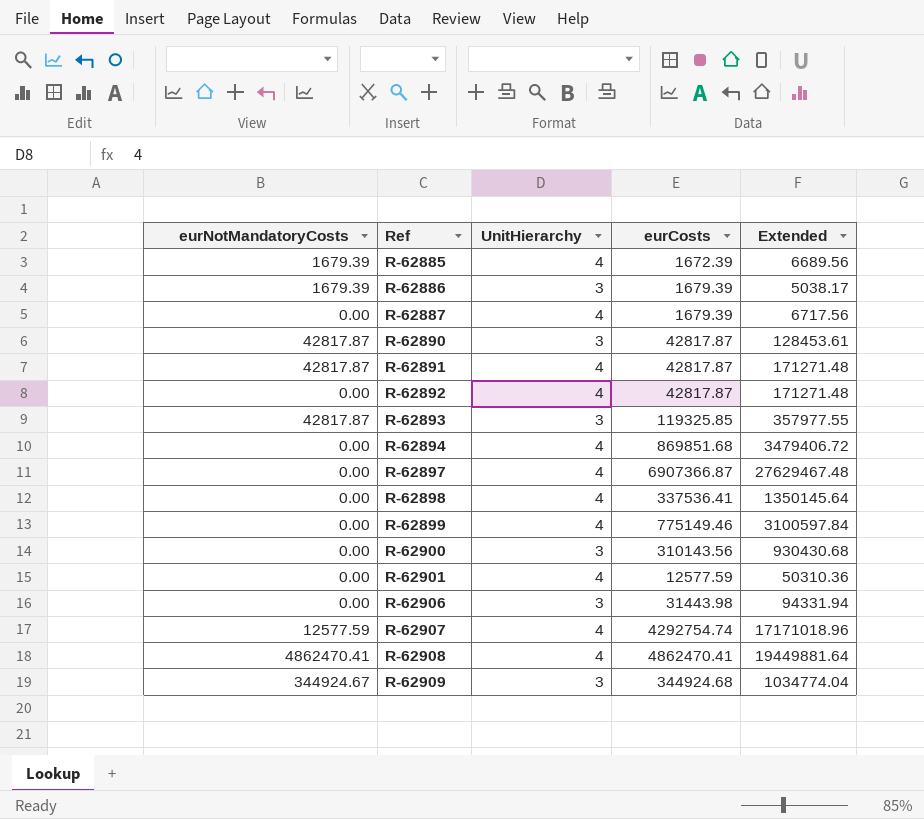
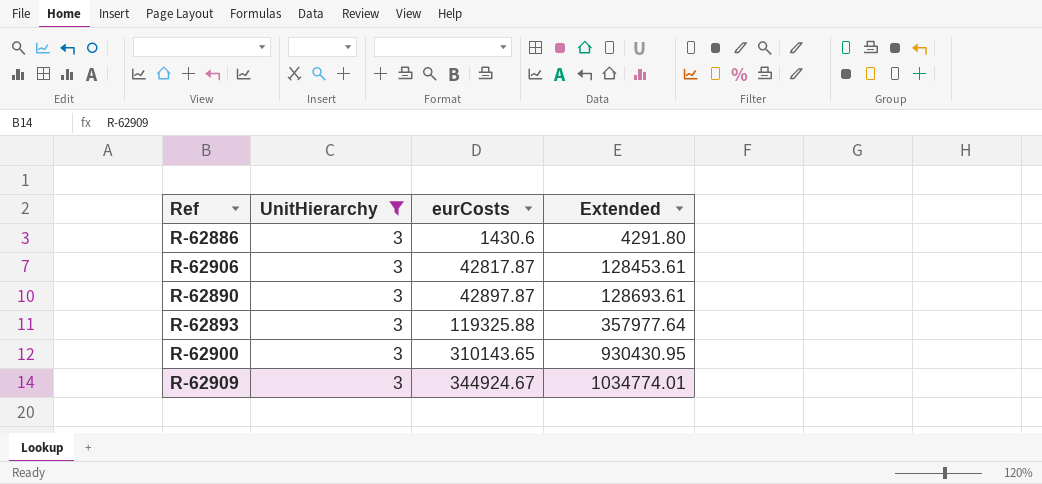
filter: none -> UnitHierarchy = 3
row order: Ref ascending -> eurCosts ascending
column eurNotMandatoryCosts | position: 1 -> none
R-62886 | eurCosts: 1679.39 -> 1430.6
R-62886 | Extended: 5038.17 -> 4291.80
R-62906 | eurCosts: 31443.98 -> 42817.87
R-62906 | Extended: 94331.94 -> 128453.61
R-62890 | eurCosts: 42817.87 -> 42897.87
R-62890 | Extended: 128453.61 -> 128693.61
R-62893 | eurCosts: 119325.85 -> 119325.88
R-62893 | Extended: 357977.55 -> 357977.64
R-62900 | eurCosts: 310143.56 -> 310143.65
R-62900 | Extended: 930430.68 -> 930430.95
R-62909 | eurCosts: 344924.68 -> 344924.67
R-62909 | Extended: 1034774.04 -> 1034774.01

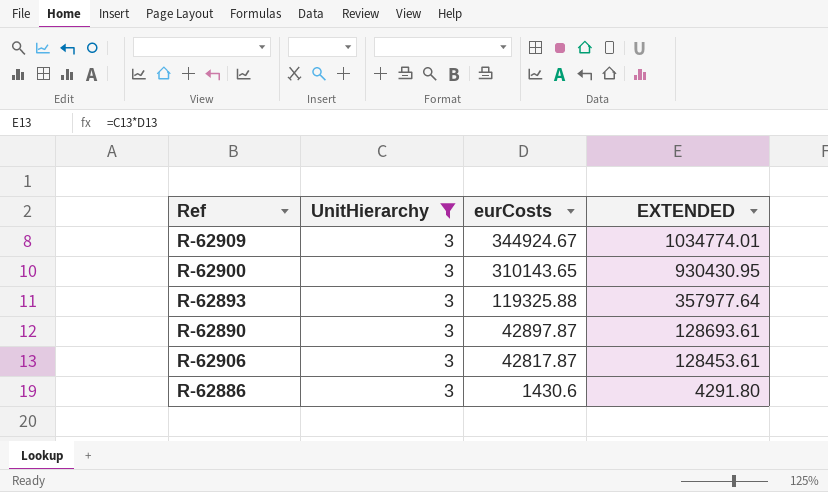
row order: eurCosts ascending -> eurCosts descending
column name: Extended -> EXTENDED

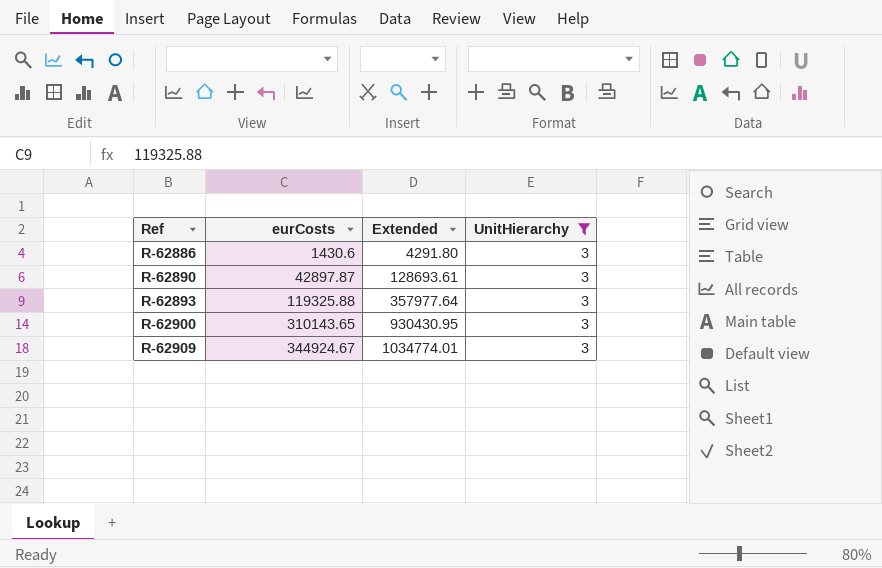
row order: eurCosts descending -> Ref ascending
column name: EXTENDED -> Extended
column UnitHierarchy | position: 2 -> 4
row R-62906: 3 | 42817.87 | 128453.61 -> none

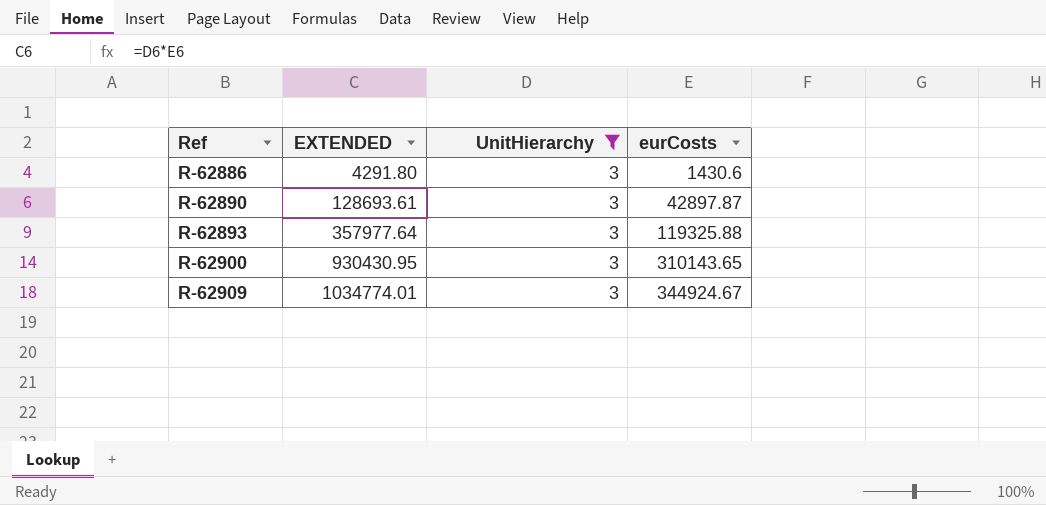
column name: Extended -> EXTENDED
column eurCosts | position: 2 -> 4

